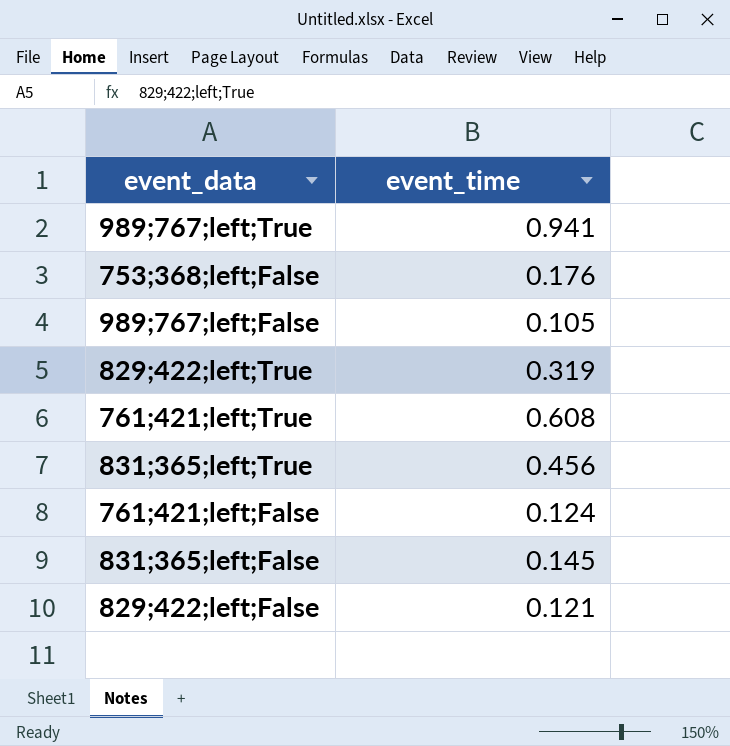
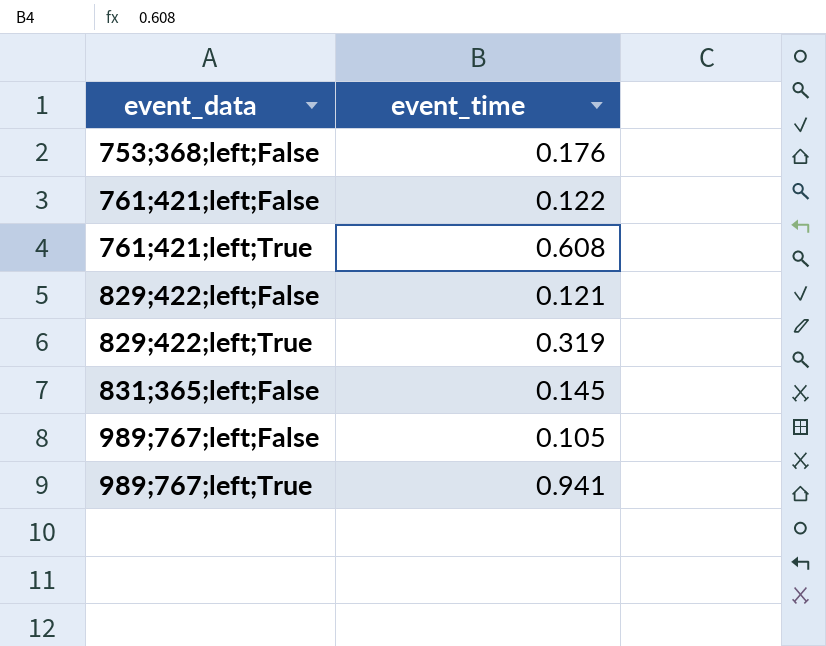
row order: none -> event_data ascending
row 831;365;left;True: 0.456 -> none
761;421;left;False | event_time: 0.124 -> 0.122

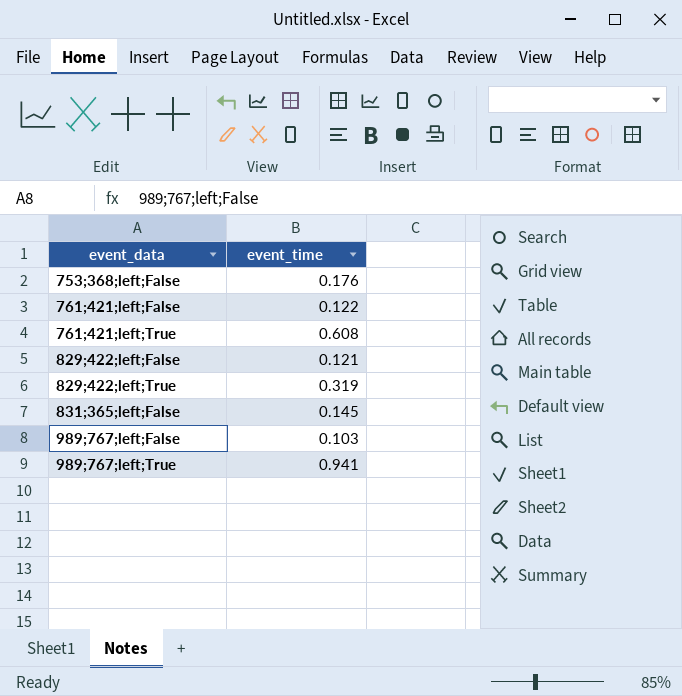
989;767;left;False | event_time: 0.105 -> 0.103

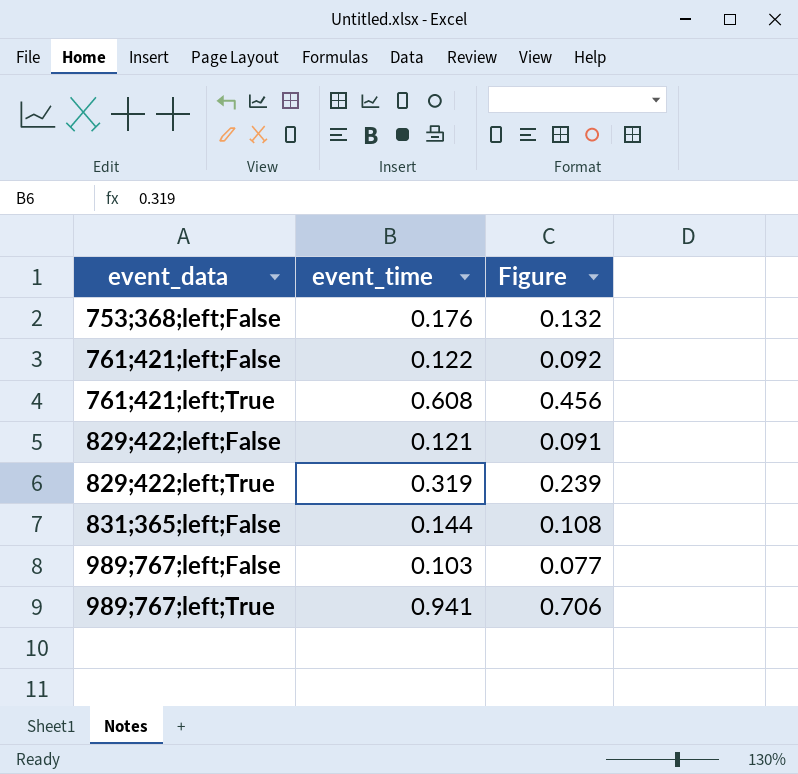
column Figure | formula: none -> [event_time] * 0.75
831;365;left;False | event_time: 0.145 -> 0.144

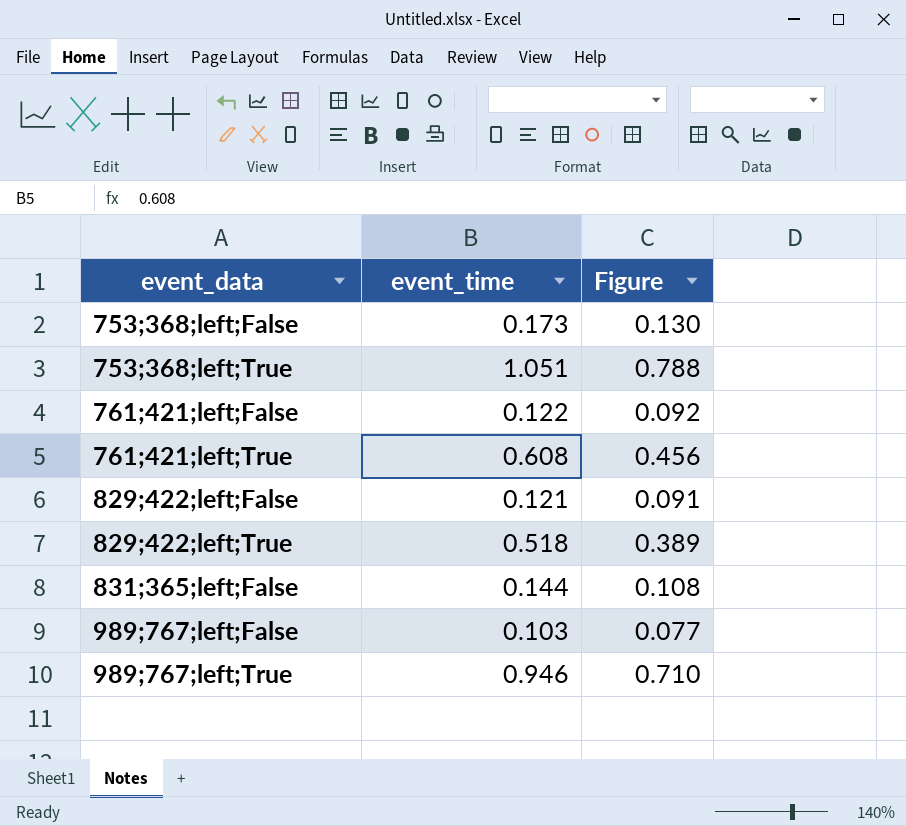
753;368;left;False | event_time: 0.176 -> 0.173
753;368;left;False | Figure: 0.132 -> 0.130
row 753;368;left;True: none -> 1.051 | 0.788
829;422;left;True | event_time: 0.319 -> 0.518
829;422;left;True | Figure: 0.239 -> 0.389
989;767;left;True | event_time: 0.941 -> 0.946
989;767;left;True | Figure: 0.706 -> 0.710

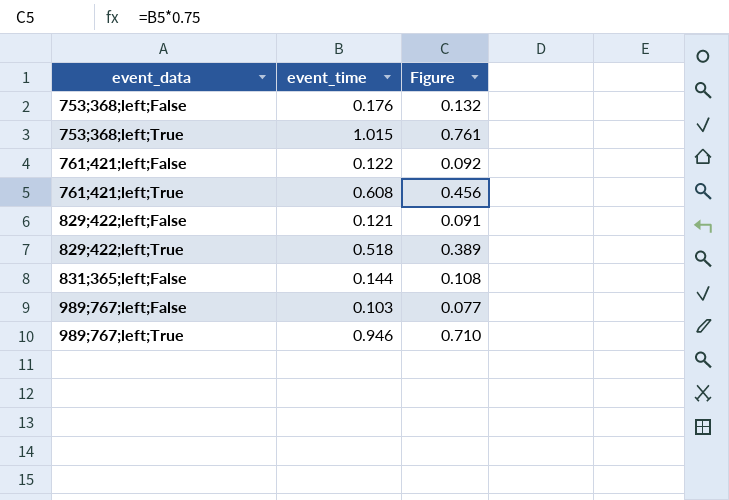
753;368;left;False | event_time: 0.173 -> 0.176
753;368;left;False | Figure: 0.130 -> 0.132
753;368;left;True | event_time: 1.051 -> 1.015
753;368;left;True | Figure: 0.788 -> 0.761

